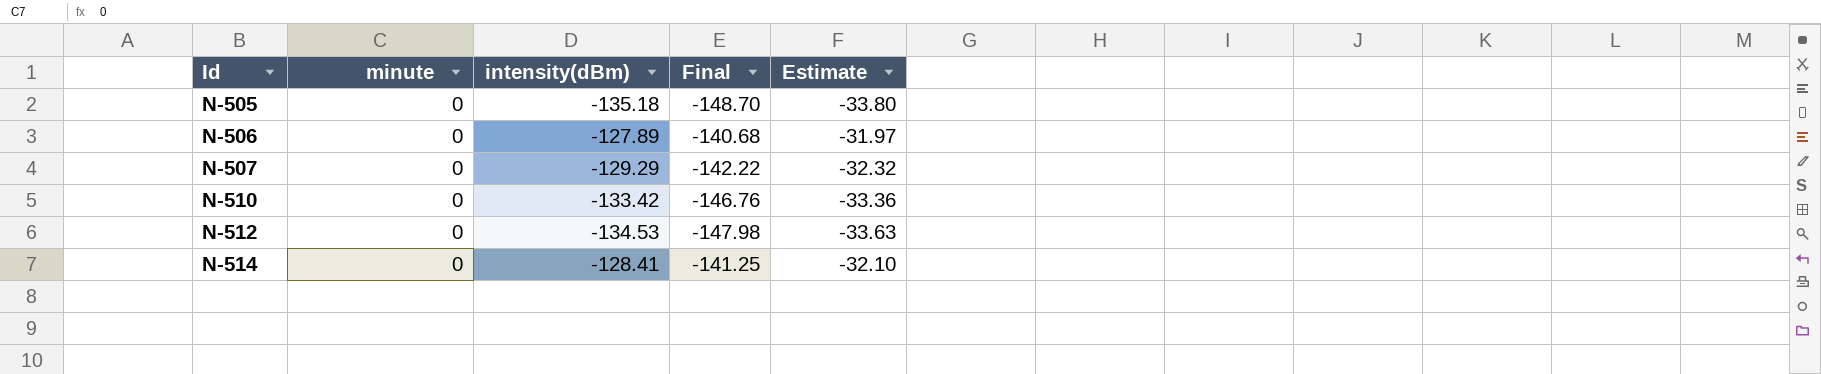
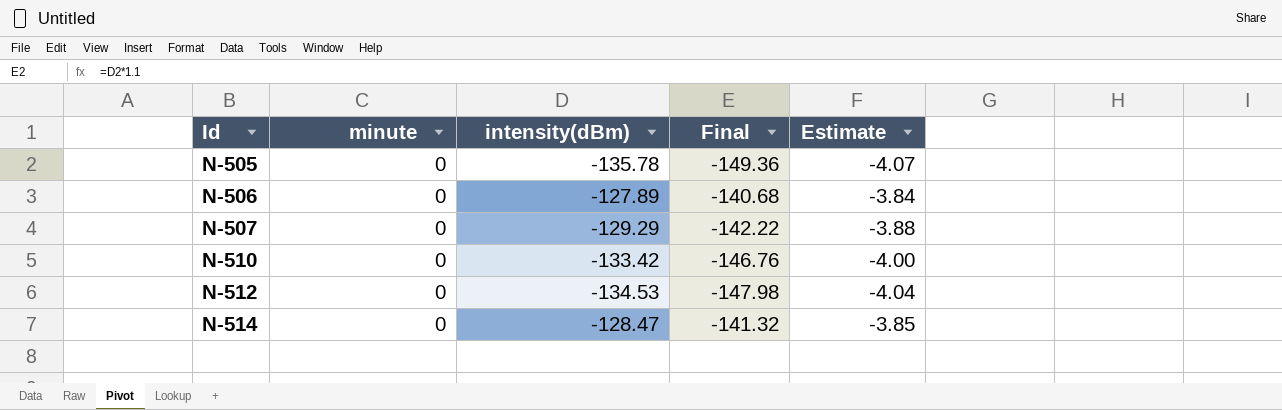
column Estimate | formula: [intensity(dBm)] * 0.25 -> [intensity(dBm)] * 0.03
N-505 | intensity(dBm): -135.18 -> -135.78
N-505 | Final: -148.70 -> -149.36
N-514 | intensity(dBm): -128.41 -> -128.47
N-514 | Final: -141.25 -> -141.32

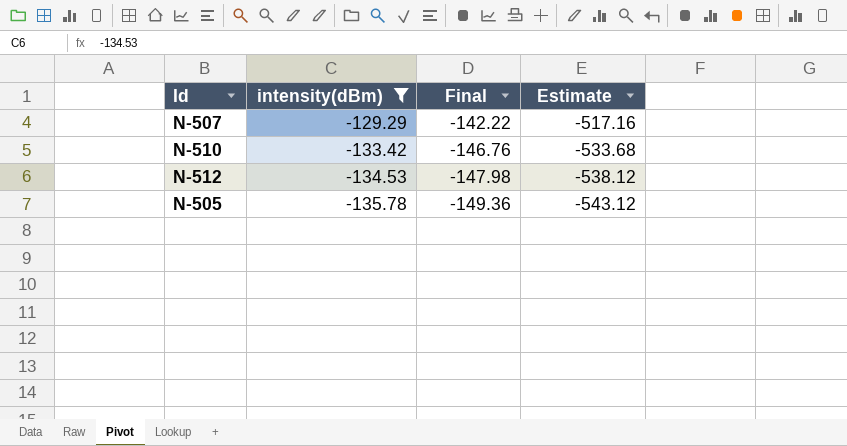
filter: none -> intensity(dBm) <= -129.29
row order: Id ascending -> intensity(dBm) descending
column minute | position: 2 -> none
column Estimate | formula: [intensity(dBm)] * 0.03 -> [intensity(dBm)] * 4

